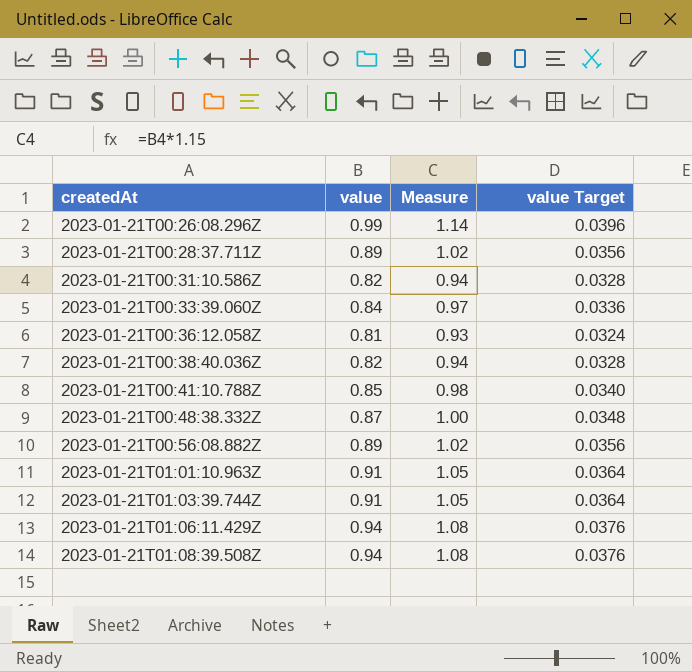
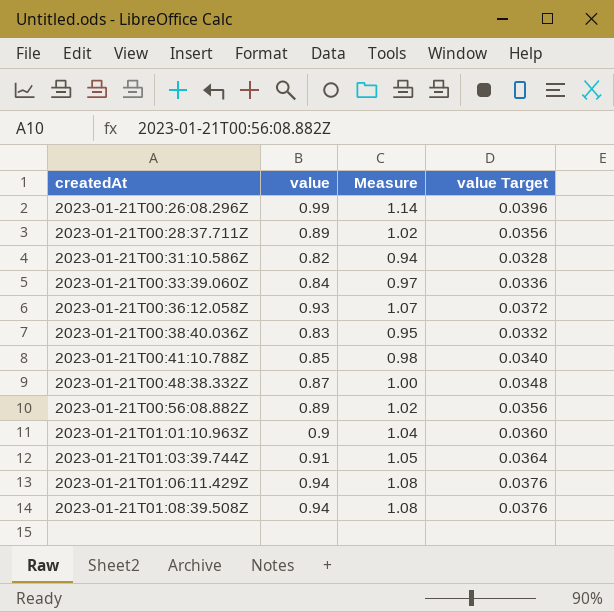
2023-01-21T00:36:12.058Z | value: 0.81 -> 0.93
2023-01-21T00:36:12.058Z | Measure: 0.93 -> 1.07
2023-01-21T00:36:12.058Z | value Target: 0.0324 -> 0.0372
2023-01-21T00:38:40.036Z | value: 0.82 -> 0.83
2023-01-21T00:38:40.036Z | Measure: 0.94 -> 0.95
2023-01-21T00:38:40.036Z | value Target: 0.0328 -> 0.0332
2023-01-21T01:01:10.963Z | value: 0.91 -> 0.9
2023-01-21T01:01:10.963Z | Measure: 1.05 -> 1.04
2023-01-21T01:01:10.963Z | value Target: 0.0364 -> 0.0360

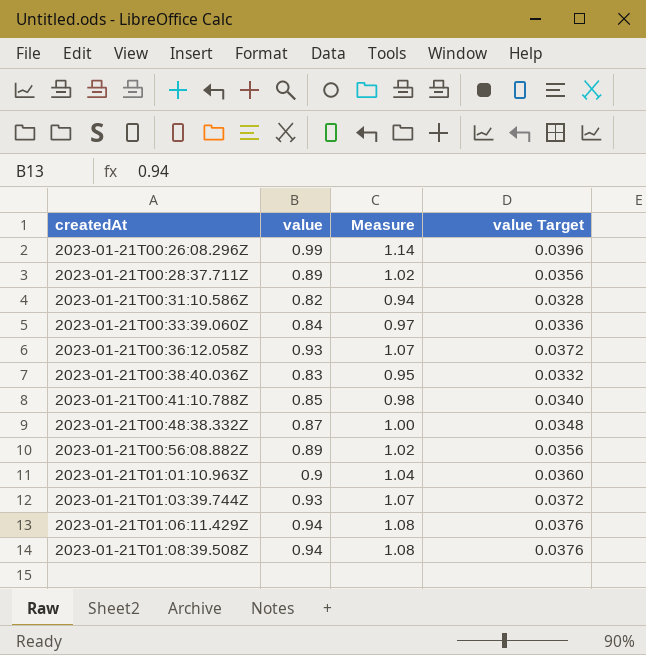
2023-01-21T01:03:39.744Z | value: 0.91 -> 0.93
2023-01-21T01:03:39.744Z | Measure: 1.05 -> 1.07
2023-01-21T01:03:39.744Z | value Target: 0.0364 -> 0.0372

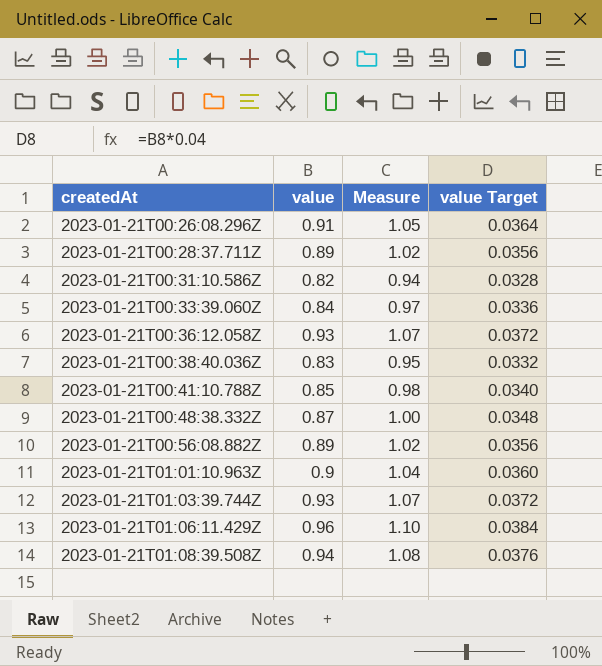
2023-01-21T00:26:08.296Z | value: 0.99 -> 0.91
2023-01-21T00:26:08.296Z | Measure: 1.14 -> 1.05
2023-01-21T00:26:08.296Z | value Target: 0.0396 -> 0.0364
2023-01-21T01:06:11.429Z | value: 0.94 -> 0.96
2023-01-21T01:06:11.429Z | Measure: 1.08 -> 1.10
2023-01-21T01:06:11.429Z | value Target: 0.0376 -> 0.0384

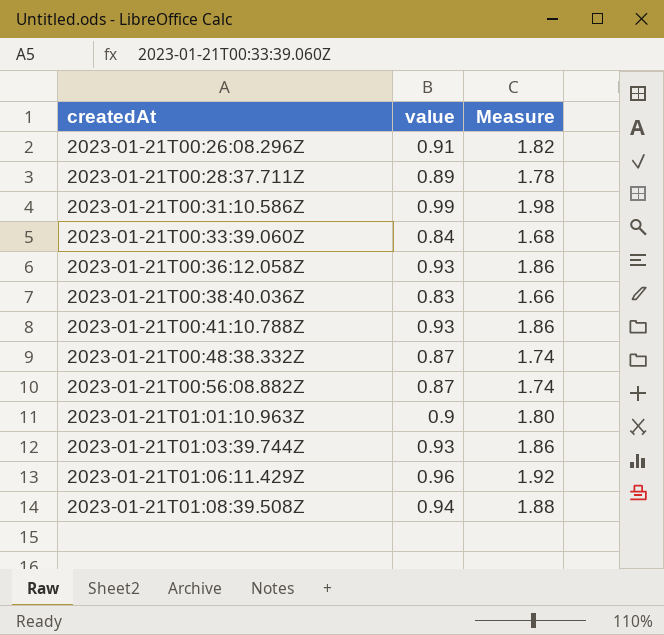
column value Target | formula: [value] * 0.04 -> none
column Measure | formula: [value] * 1.15 -> [value] * 2
2023-01-21T00:31:10.586Z | value: 0.82 -> 0.99
2023-01-21T00:41:10.788Z | value: 0.85 -> 0.93
2023-01-21T00:56:08.882Z | value: 0.89 -> 0.87

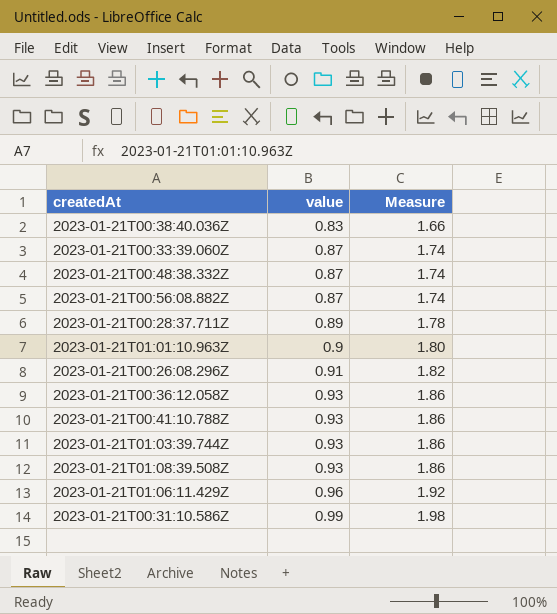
row order: createdAt ascending -> value ascending
2023-01-21T00:33:39.060Z | value: 0.84 -> 0.87
2023-01-21T00:33:39.060Z | Measure: 1.68 -> 1.74
2023-01-21T01:08:39.508Z | value: 0.94 -> 0.93
2023-01-21T01:08:39.508Z | Measure: 1.88 -> 1.86

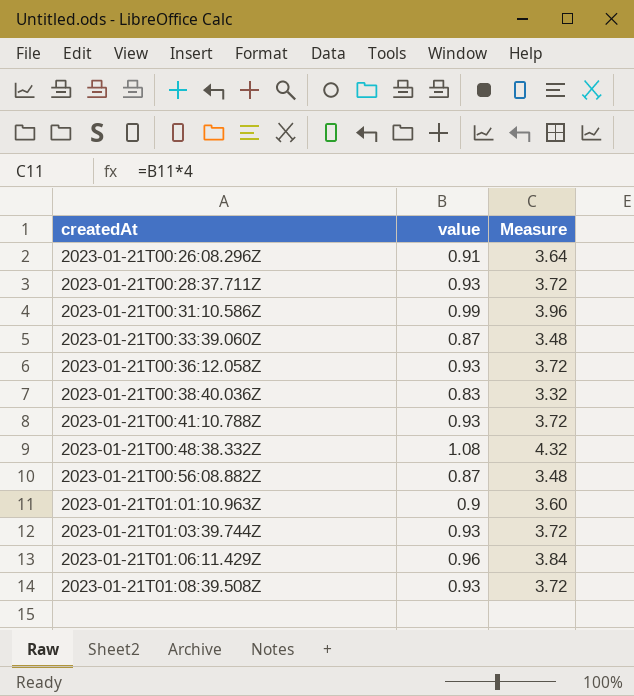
row order: value ascending -> createdAt ascending
column Measure | formula: [value] * 2 -> [value] * 4
2023-01-21T00:28:37.711Z | value: 0.89 -> 0.93
2023-01-21T00:48:38.332Z | value: 0.87 -> 1.08

